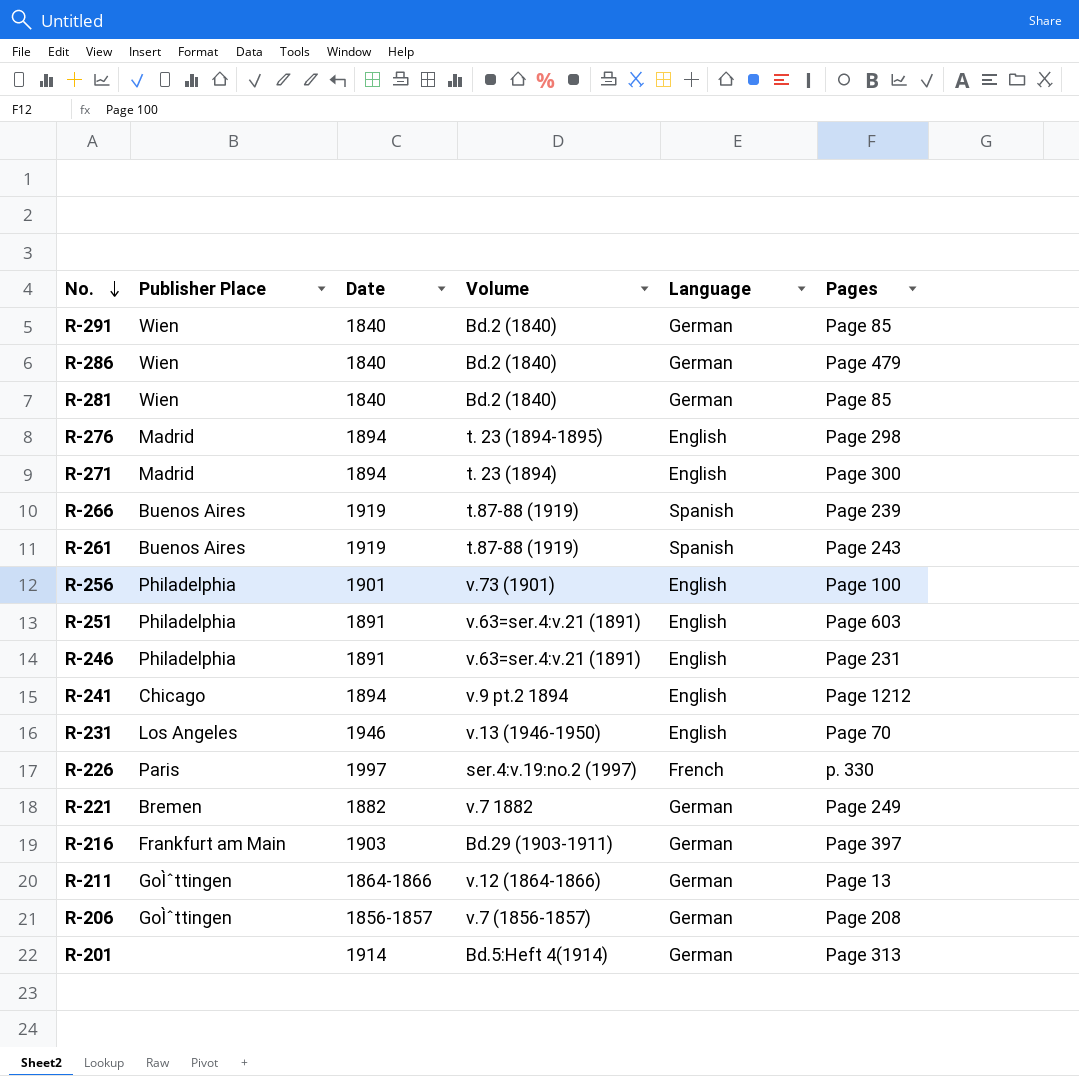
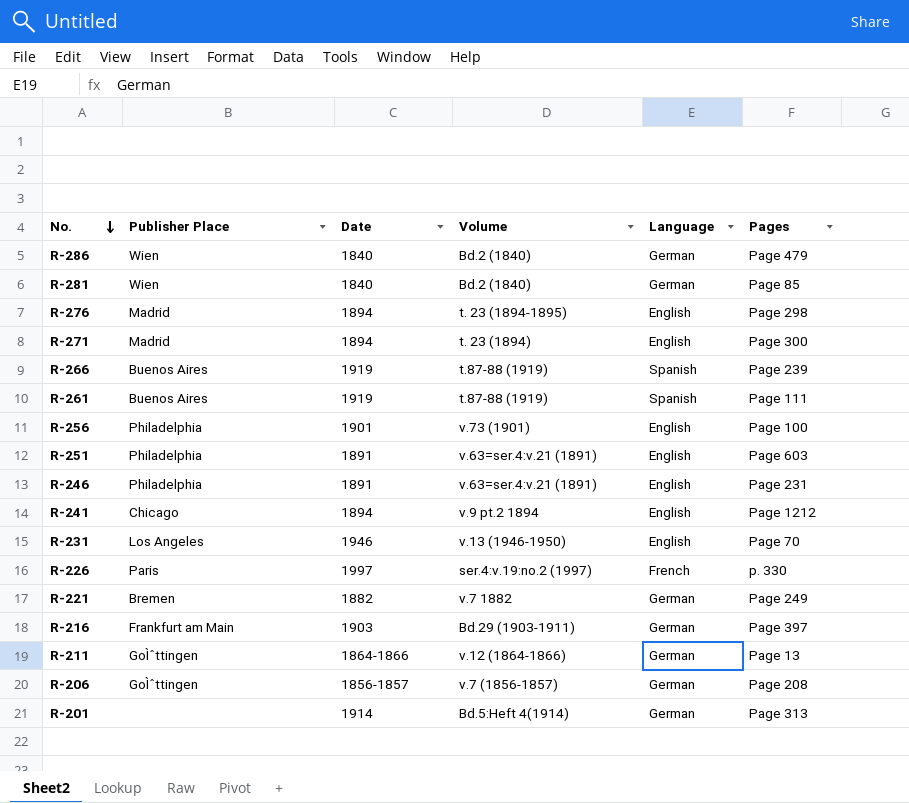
row R-291: Wien | 1840 | Bd.2 (1840) | German | Page 85 -> none
R-261 | Pages: Page 243 -> Page 111

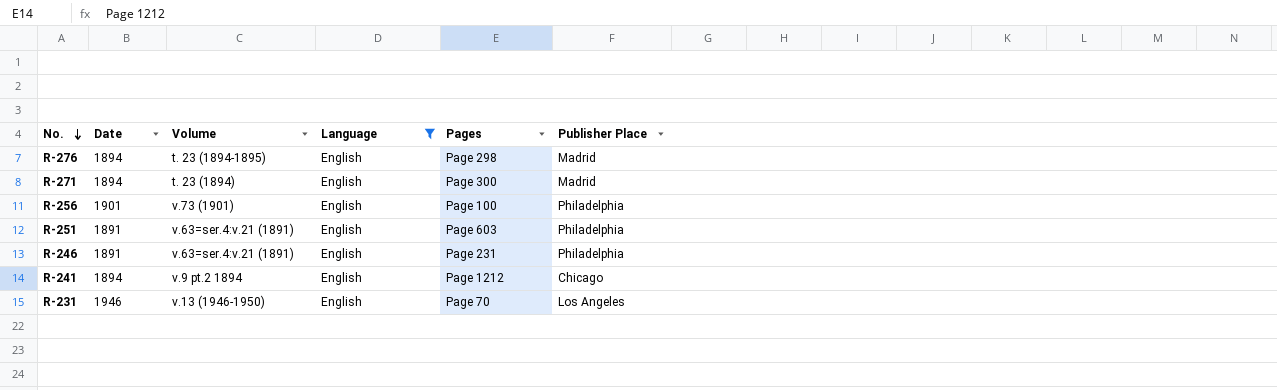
filter: none -> Language = English
column Publisher Place | position: 2 -> 6

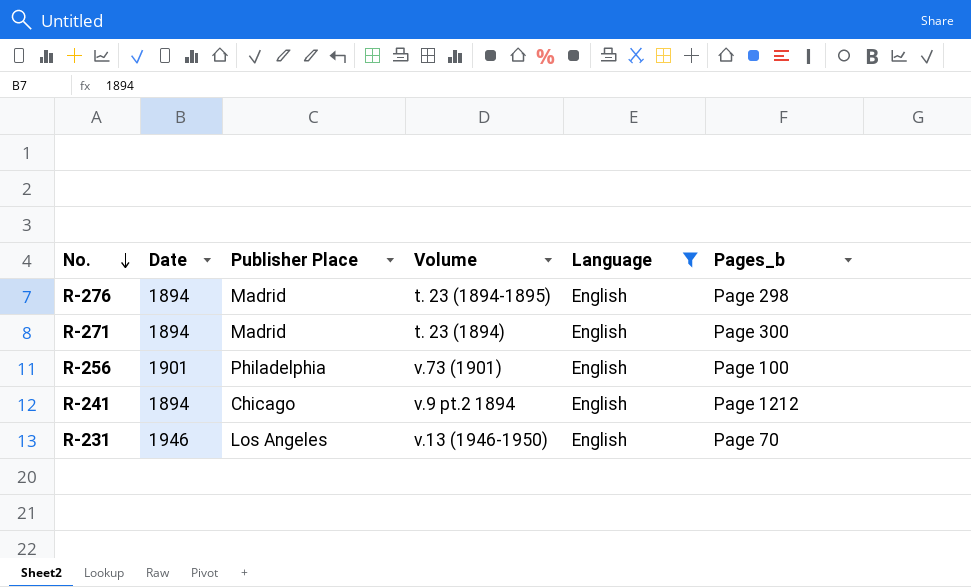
column Publisher Place | position: 6 -> 3
column name: Pages -> Pages_b
row R-251: 1891 | v.63=ser.4:v.21 (1891) | English | Page 603 | Philadelphia -> none
row R-246: 1891 | v.63=ser.4:v.21 (1891) | English | Page 231 | Philadelphia -> none

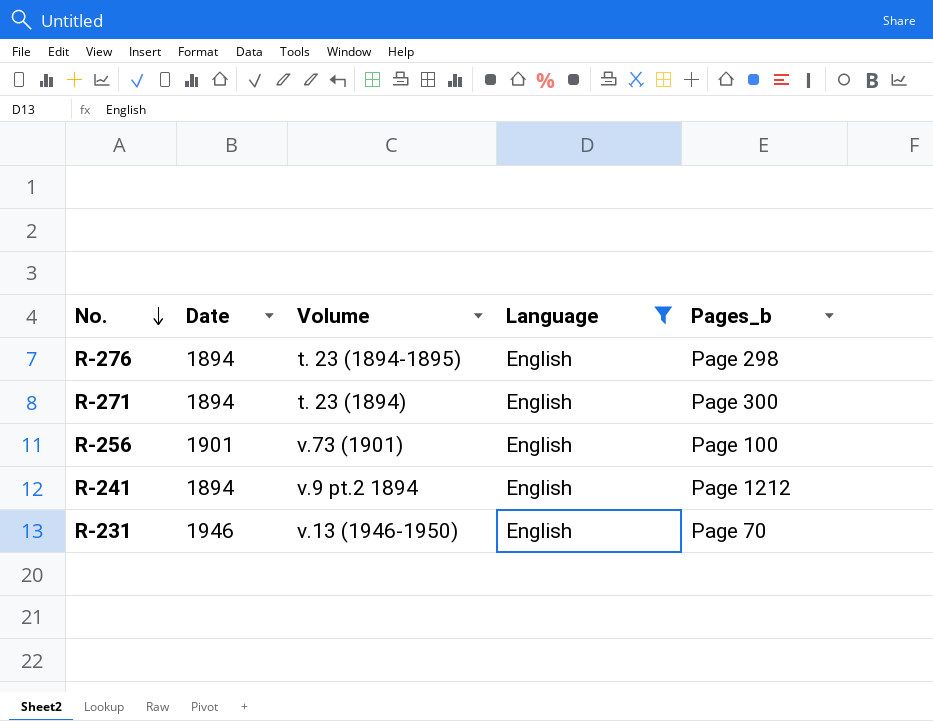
column Publisher Place | position: 3 -> none

